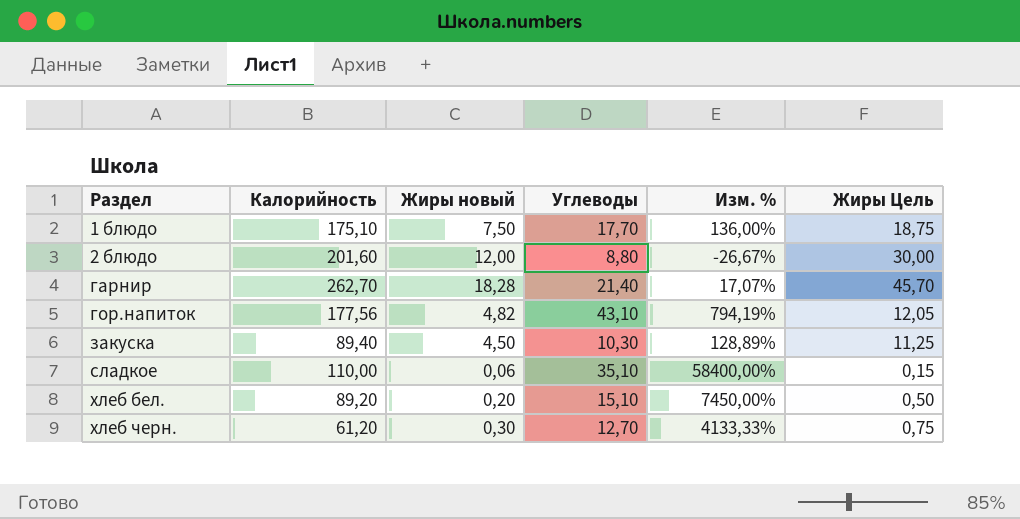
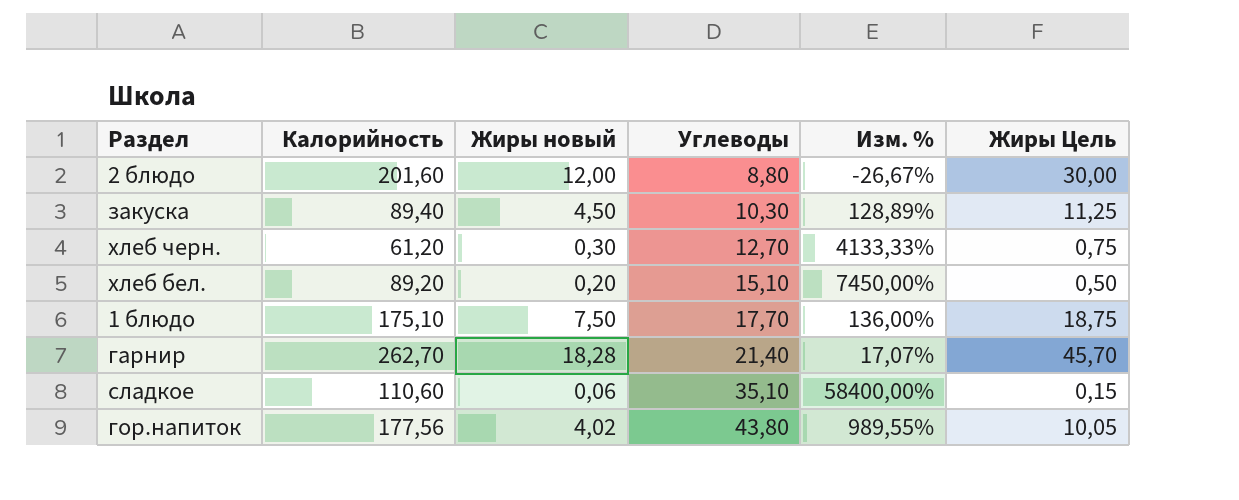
row order: Раздел ascending -> Углеводы ascending
сладкое | Калорийность: 110,00 -> 110,60
гор.напиток | Жиры новый: 4,82 -> 4,02
гор.напиток | Углеводы: 43,10 -> 43,80
гор.напиток | Изм. %: 794,19% -> 989,55%
гор.напиток | Жиры Цель: 12,05 -> 10,05

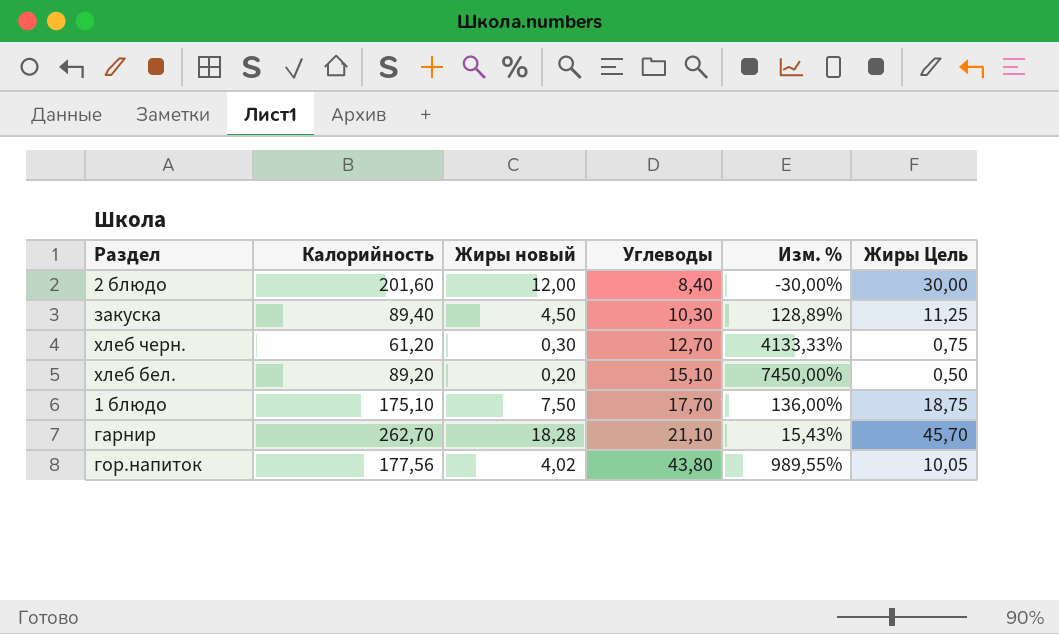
row сладкое: 110,60 | 0,06 | 35,10 | 58400,00% | 0,15 -> none
2 блюдо | Углеводы: 8,80 -> 8,40
2 блюдо | Изм. %: -26,67% -> -30,00%
гарнир | Углеводы: 21,40 -> 21,10
гарнир | Изм. %: 17,07% -> 15,43%

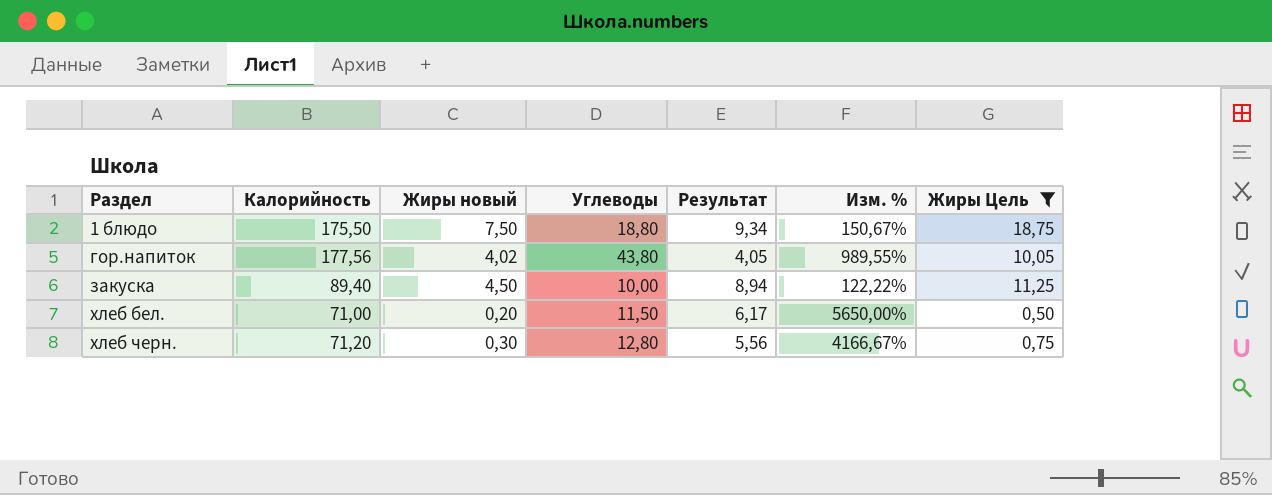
filter: none -> Жиры Цель <= 18,75
row order: Углеводы ascending -> Раздел ascending
column Результат | formula: none -> [Калорийность] / [Углеводы]
1 блюдо | Калорийность: 175,10 -> 175,50
1 блюдо | Углеводы: 17,70 -> 18,80
1 блюдо | Изм. %: 136,00% -> 150,67%
закуска | Углеводы: 10,30 -> 10,00
закуска | Изм. %: 128,89% -> 122,22%
хлеб бел. | Калорийность: 89,20 -> 71,00
хлеб бел. | Углеводы: 15,10 -> 11,50
хлеб бел. | Изм. %: 7450,00% -> 5650,00%
хлеб черн. | Калорийность: 61,20 -> 71,20
хлеб черн. | Углеводы: 12,70 -> 12,80
хлеб черн. | Изм. %: 4133,33% -> 4166,67%

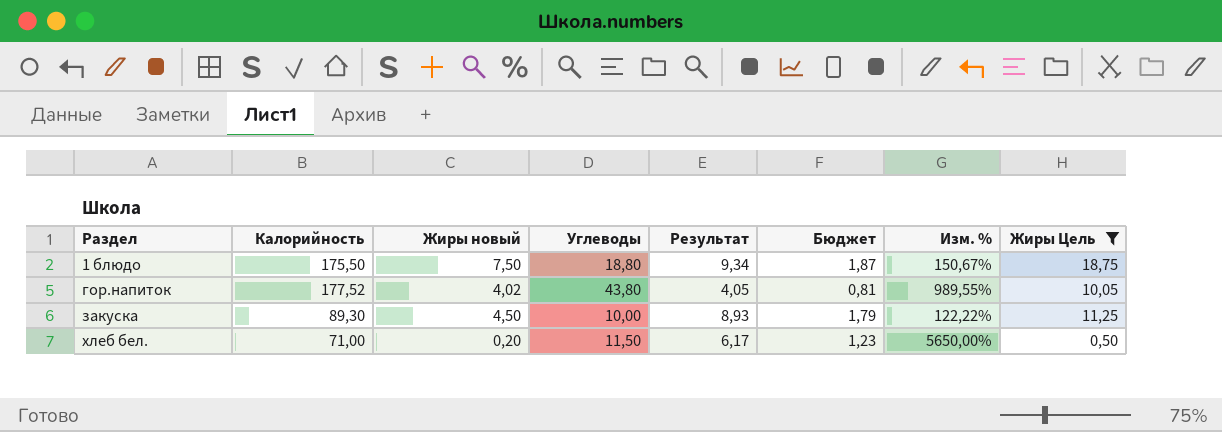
column Бюджет | formula: none -> [Результат] * 0,2
row хлеб черн.: 71,20 | 0,30 | 12,80 | 5,56 | 4166,67% | 0,75 -> none
гор.напиток | Калорийность: 177,56 -> 177,52
закуска | Калорийность: 89,40 -> 89,30
закуска | Результат: 8,94 -> 8,93

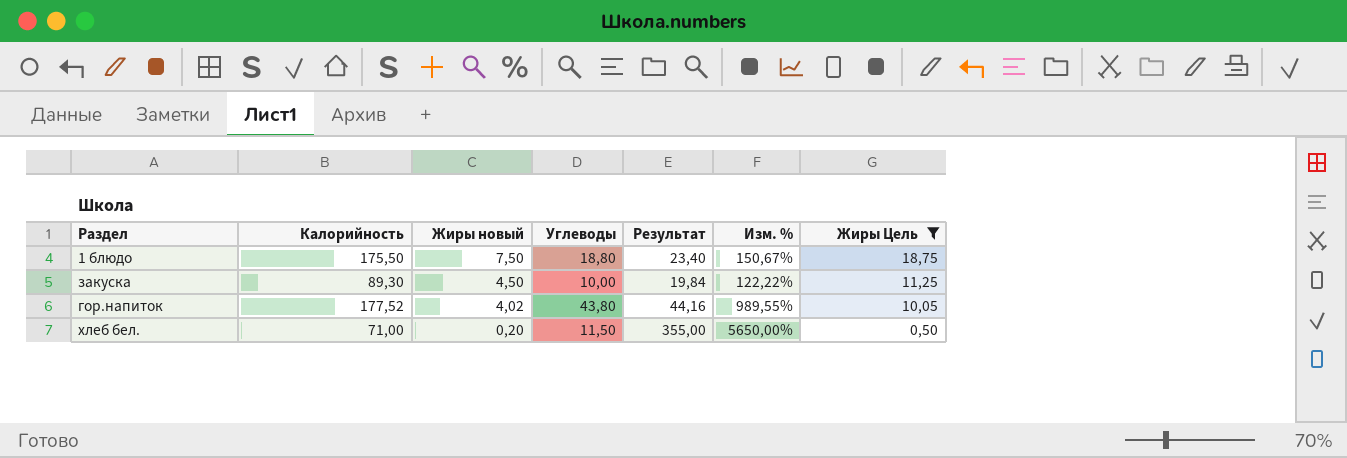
row order: Раздел ascending -> Жиры новый descending
column Бюджет | formula: [Результат] * 0,2 -> none
column Результат | formula: [Калорийность] / [Углеводы] -> [Калорийность] / [Жиры новый]

